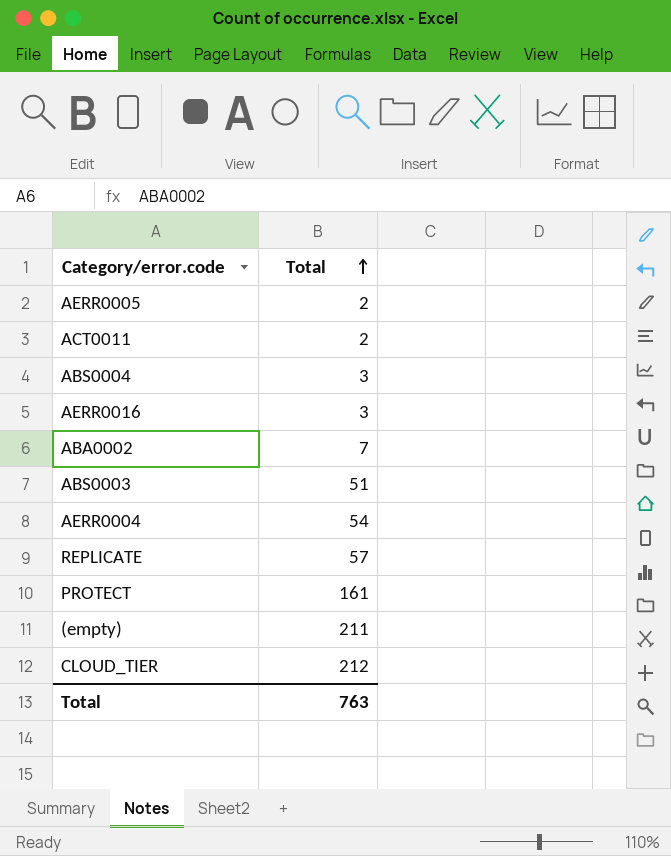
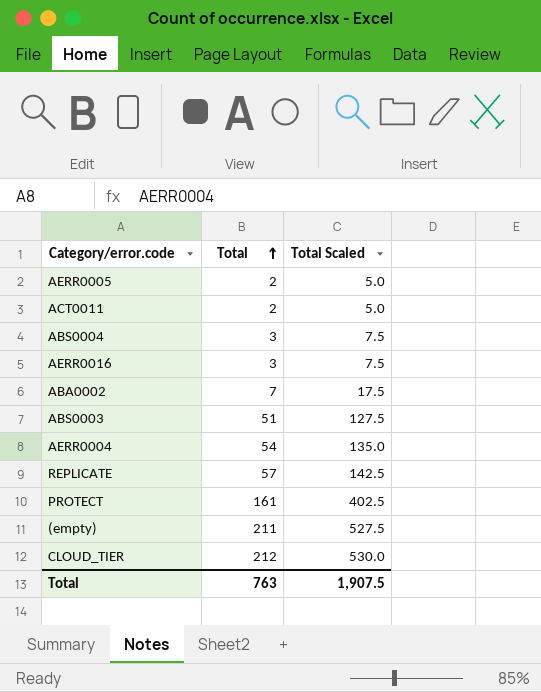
column Total Scaled | formula: none -> [Total] * 2.5

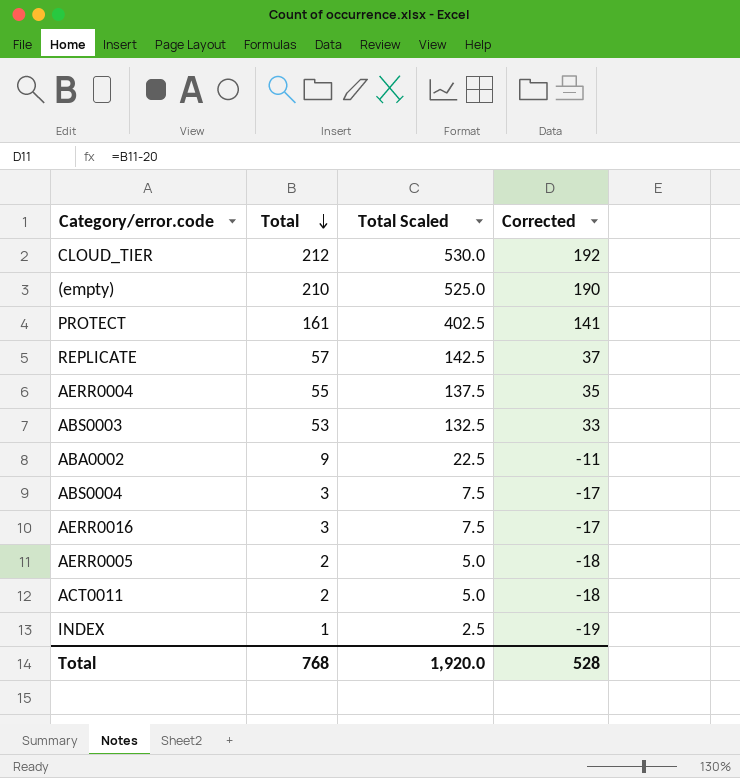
row order: Total ascending -> Total descending
column Corrected | formula: none -> [Total] - 20
(empty) | Total: 211 -> 210
(empty) | Total Scaled: 527.5 -> 525.0
AERR0004 | Total: 54 -> 55
AERR0004 | Total Scaled: 135.0 -> 137.5
ABS0003 | Total: 51 -> 53
ABS0003 | Total Scaled: 127.5 -> 132.5
ABA0002 | Total: 7 -> 9
ABA0002 | Total Scaled: 17.5 -> 22.5
row INDEX: none -> 1 | 2.5 | -19
Total | Total: 763 -> 768
Total | Total Scaled: 1,907.5 -> 1,920.0

